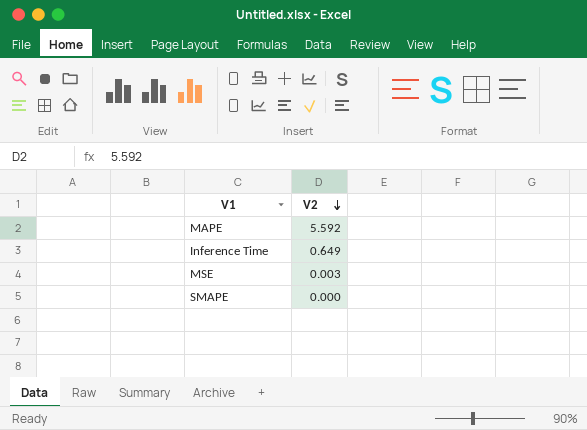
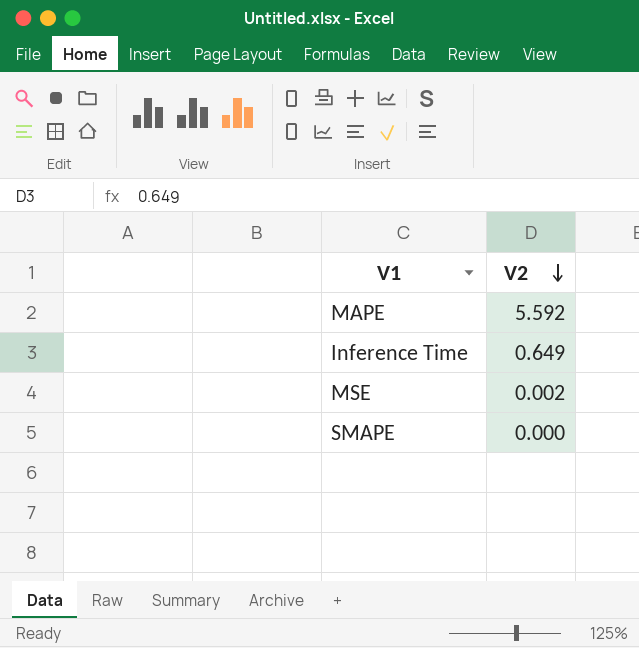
MSE | V2: 0.003 -> 0.002

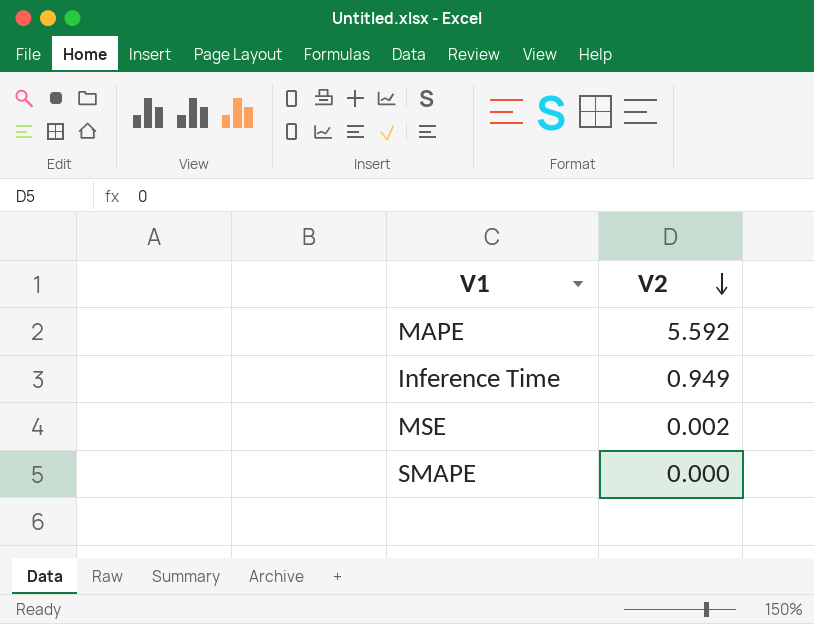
Inference Time | V2: 0.649 -> 0.949

